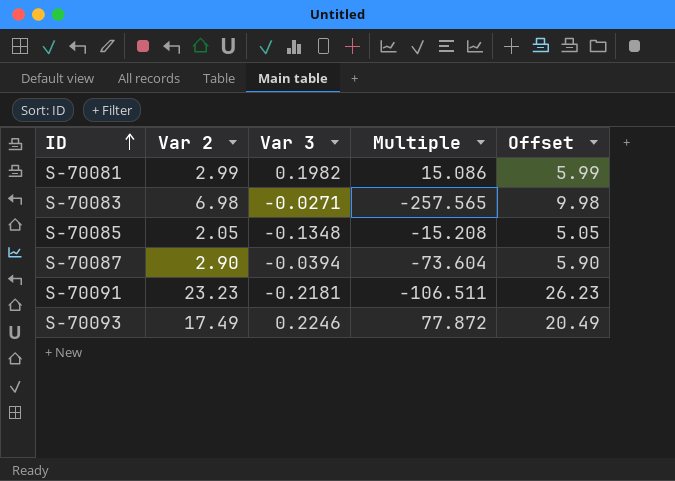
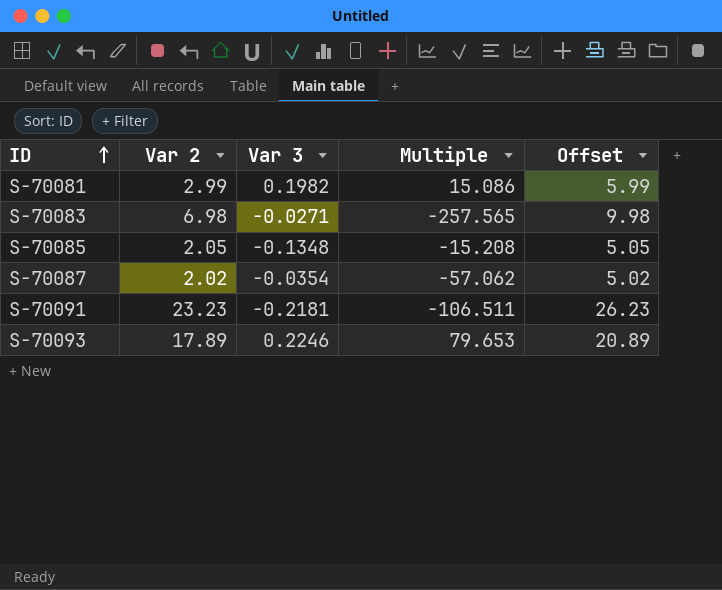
S-70087 | Var 2: 2.90 -> 2.02
S-70087 | Var 3: -0.0394 -> -0.0354
S-70087 | Multiple: -73.604 -> -57.062
S-70087 | Offset: 5.90 -> 5.02
S-70093 | Var 2: 17.49 -> 17.89
S-70093 | Multiple: 77.872 -> 79.653
S-70093 | Offset: 20.49 -> 20.89

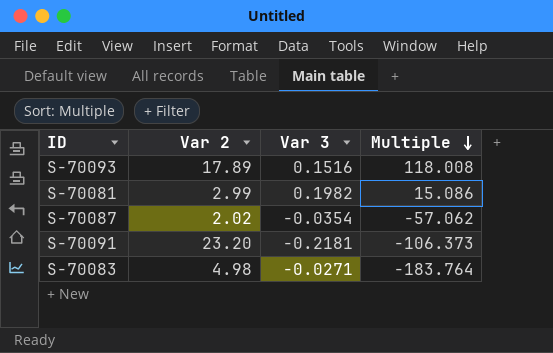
row order: ID ascending -> Multiple descending
column Offset | formula: [Var 2] + 3 -> none
row S-70085: 2.05 | -0.1348 | -15.208 | 5.05 -> none
S-70093 | Var 3: 0.2246 -> 0.1516
S-70093 | Multiple: 79.653 -> 118.008
S-70091 | Var 2: 23.23 -> 23.20
S-70091 | Multiple: -106.511 -> -106.373
S-70083 | Var 2: 6.98 -> 4.98
S-70083 | Multiple: -257.565 -> -183.764

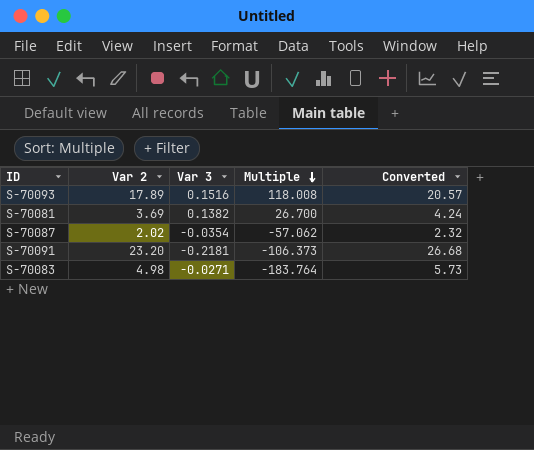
column Converted | formula: none -> [Var 2] * 1.15
S-70081 | Var 2: 2.99 -> 3.69
S-70081 | Var 3: 0.1982 -> 0.1382
S-70081 | Multiple: 15.086 -> 26.700

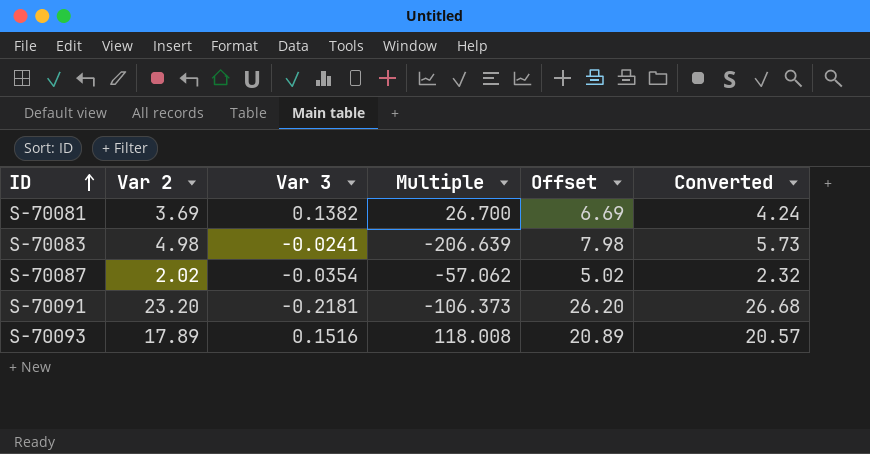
row order: Multiple descending -> ID ascending
column Offset | formula: none -> [Var 2] + 3
S-70083 | Var 3: -0.0271 -> -0.0241
S-70083 | Multiple: -183.764 -> -206.639

